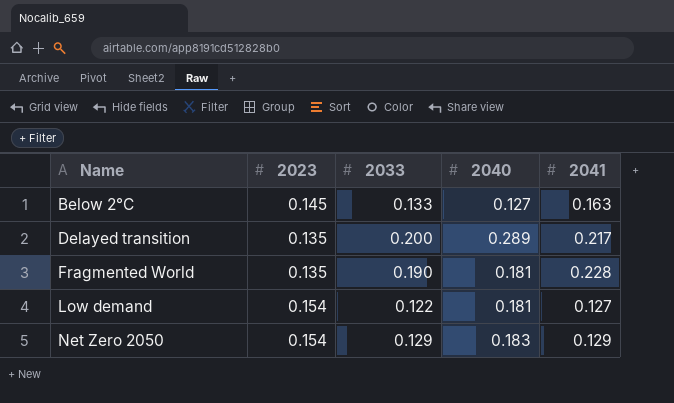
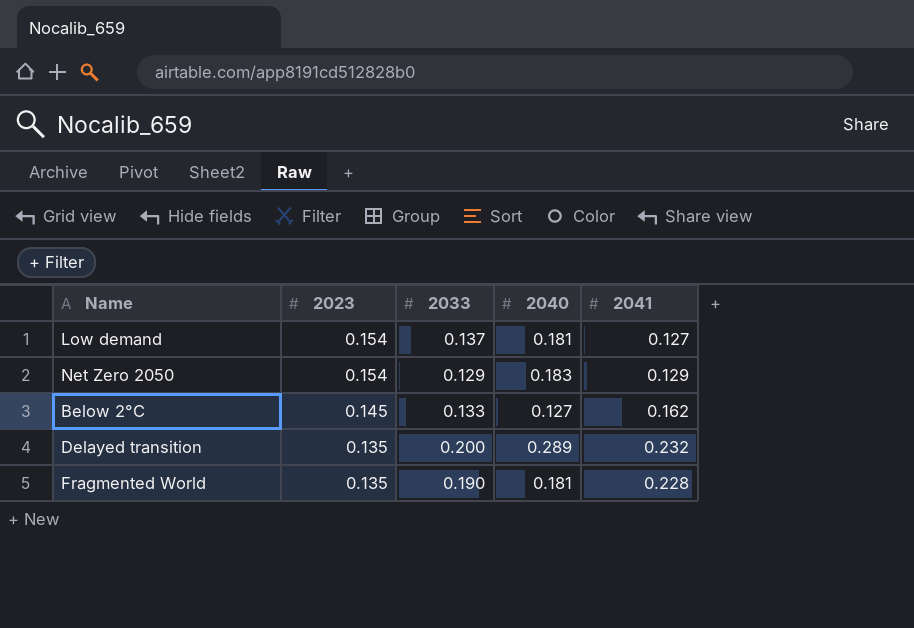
row order: Name ascending -> 2023 descending
Low demand | 2033: 0.122 -> 0.137
Below 2°C | 2041: 0.163 -> 0.162
Delayed transition | 2041: 0.217 -> 0.232

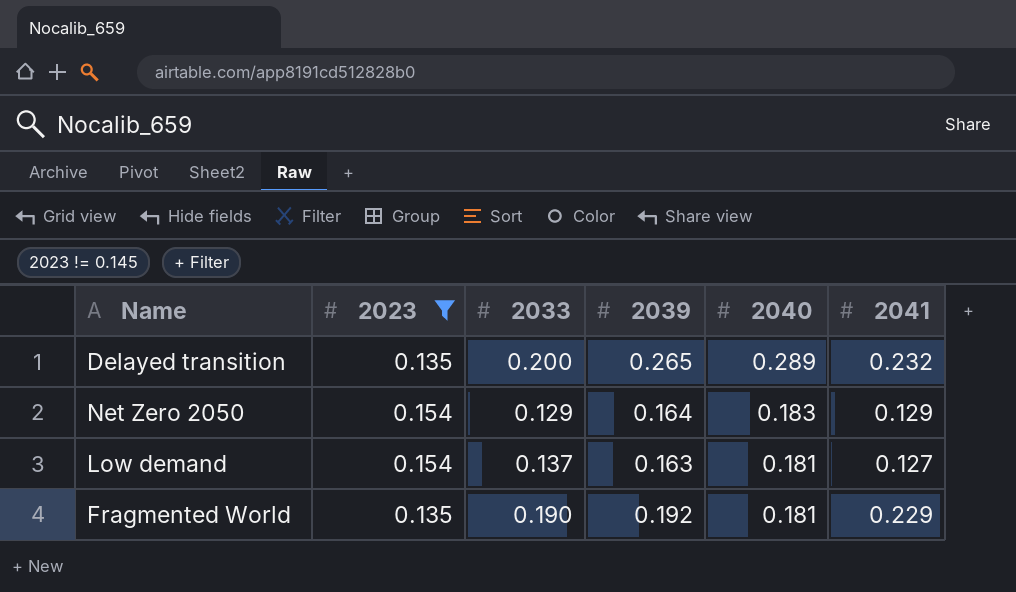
filter: none -> 2023 != 0.145
row order: 2023 descending -> 2040 descending
column 2039 | position: none -> 4
Fragmented World | 2041: 0.228 -> 0.229

